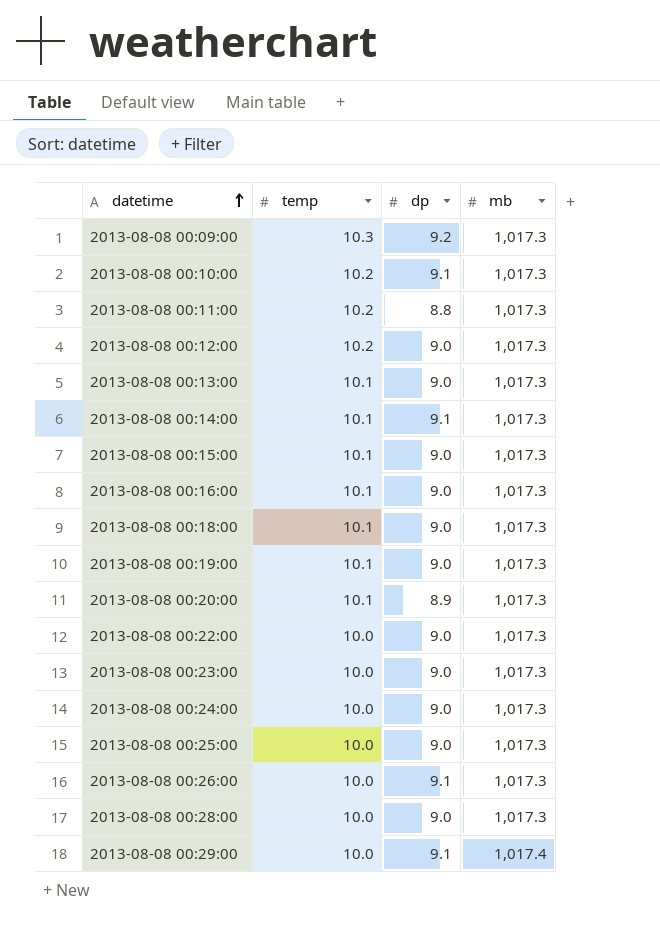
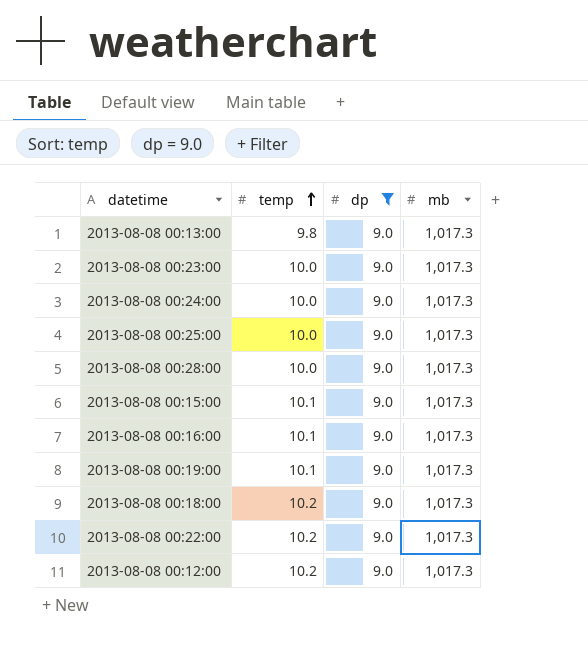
filter: none -> dp = 9.0
row order: datetime ascending -> temp ascending
2013-08-08 00:13:00 | temp: 10.1 -> 9.8
2013-08-08 00:18:00 | temp: 10.1 -> 10.2
2013-08-08 00:22:00 | temp: 10.0 -> 10.2

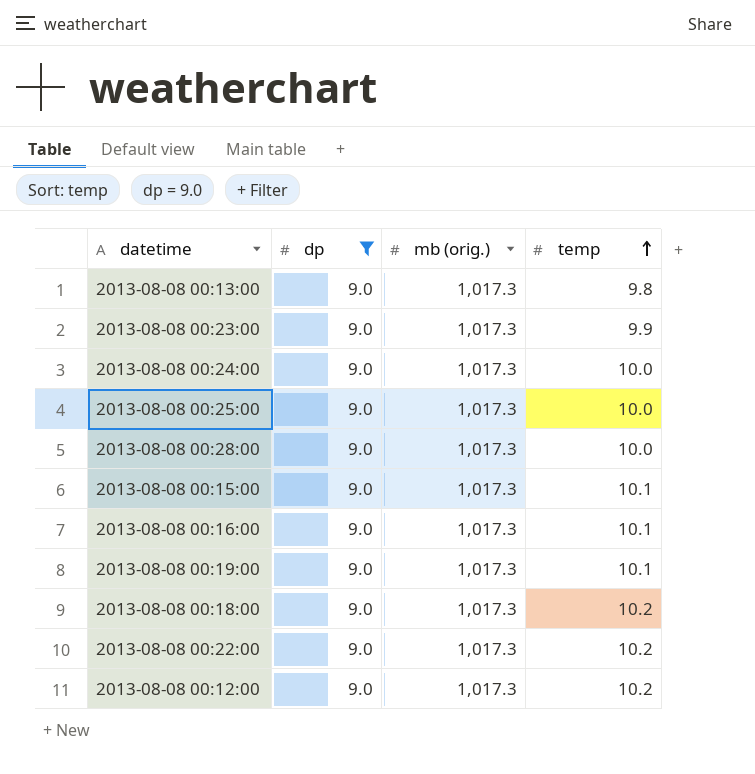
column name: mb -> mb (orig.)
column temp | position: 2 -> 4
2013-08-08 00:23:00 | temp: 10.0 -> 9.9

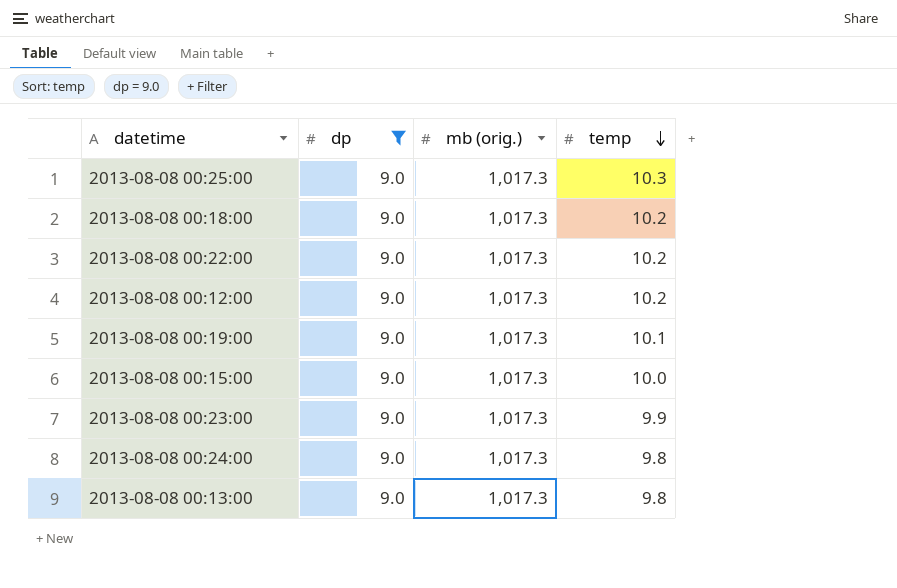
row order: temp ascending -> temp descending
row 2013-08-08 00:28:00: 9.0 | 1,017.3 | 10.0 -> none
row 2013-08-08 00:16:00: 9.0 | 1,017.3 | 10.1 -> none
2013-08-08 00:25:00 | temp: 10.0 -> 10.3
2013-08-08 00:15:00 | temp: 10.1 -> 10.0
2013-08-08 00:24:00 | temp: 10.0 -> 9.8

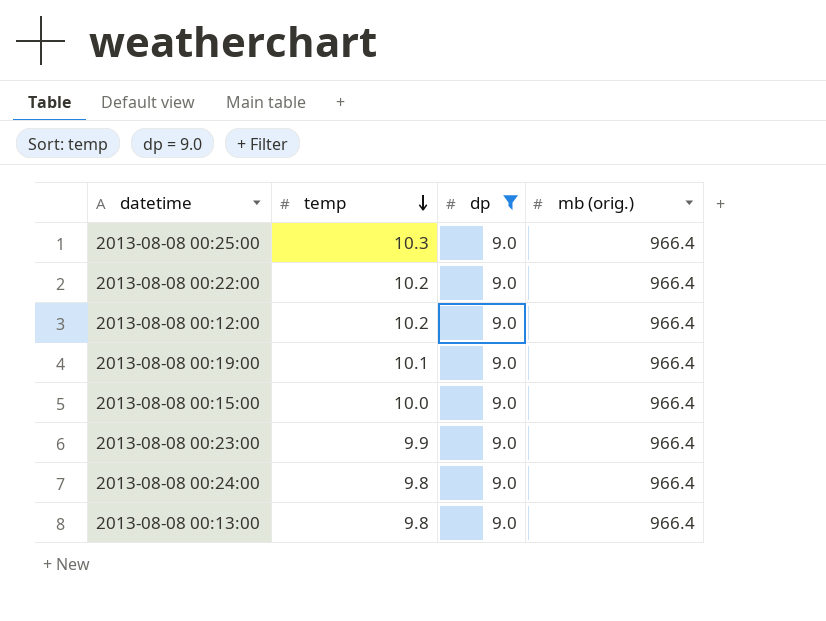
column temp | position: 4 -> 2
row 2013-08-08 00:18:00: 9.0 | 1,017.3 | 10.2 -> none
2013-08-08 00:25:00 | mb (orig.): 1,017.3 -> 966.4
2013-08-08 00:22:00 | mb (orig.): 1,017.3 -> 966.4
2013-08-08 00:12:00 | mb (orig.): 1,017.3 -> 966.4
2013-08-08 00:19:00 | mb (orig.): 1,017.3 -> 966.4
2013-08-08 00:15:00 | mb (orig.): 1,017.3 -> 966.4
2013-08-08 00:23:00 | mb (orig.): 1,017.3 -> 966.4
2013-08-08 00:24:00 | mb (orig.): 1,017.3 -> 966.4
2013-08-08 00:13:00 | mb (orig.): 1,017.3 -> 966.4

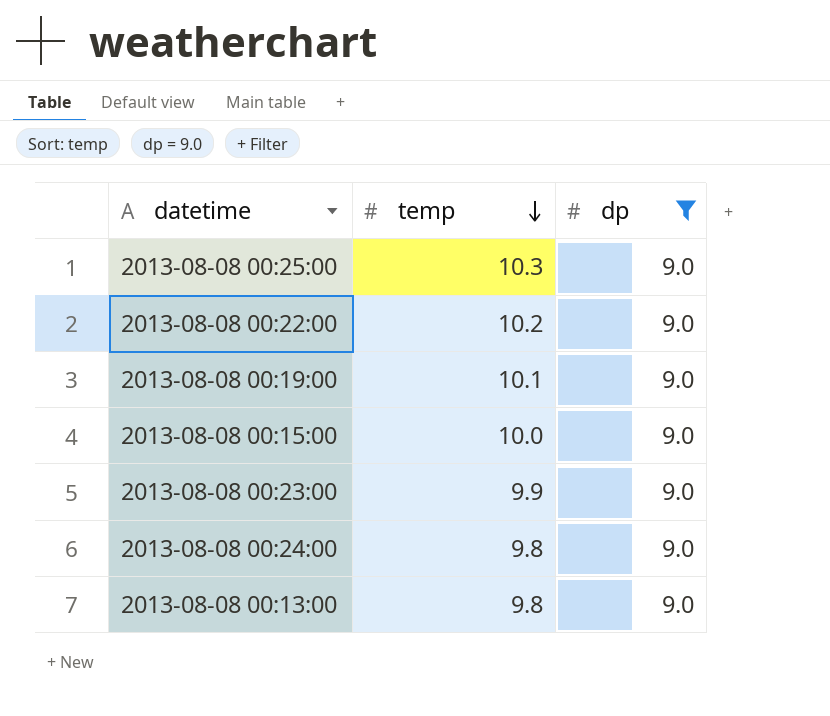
column mb (orig.) | position: 4 -> none
row 2013-08-08 00:12:00: 10.2 | 9.0 | 966.4 -> none

